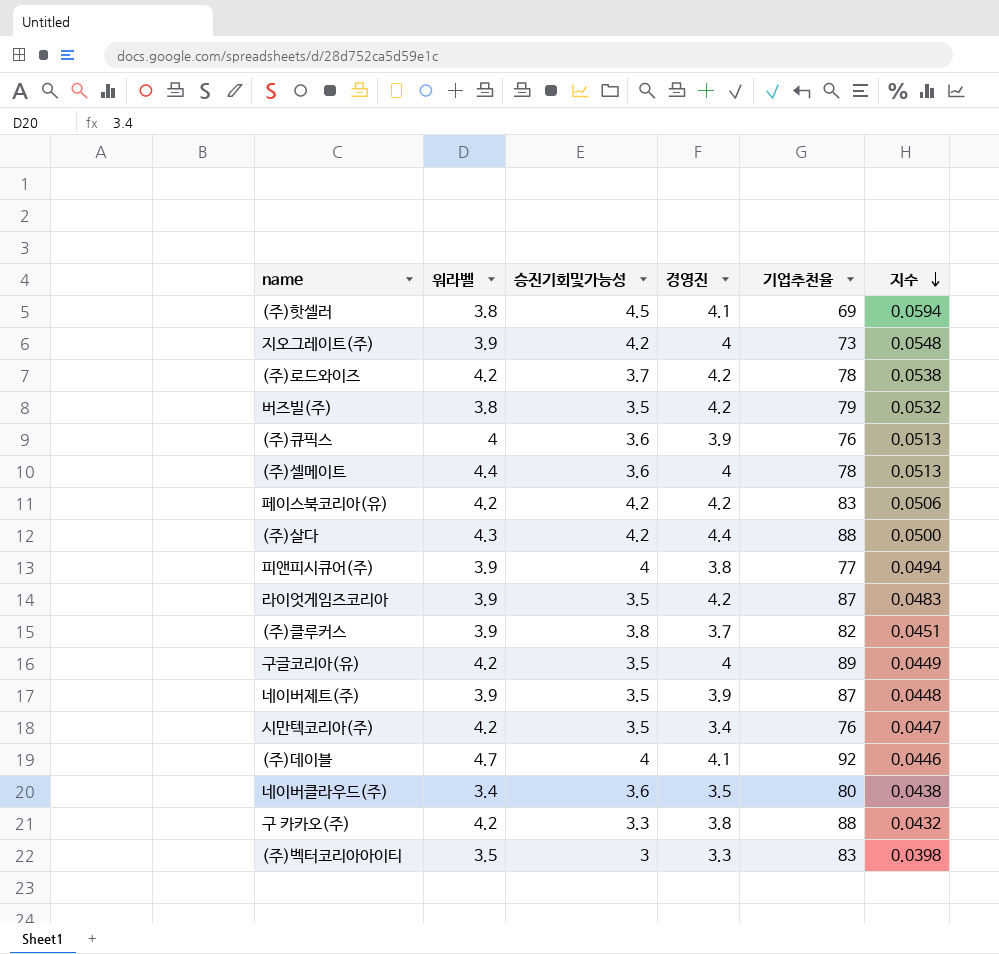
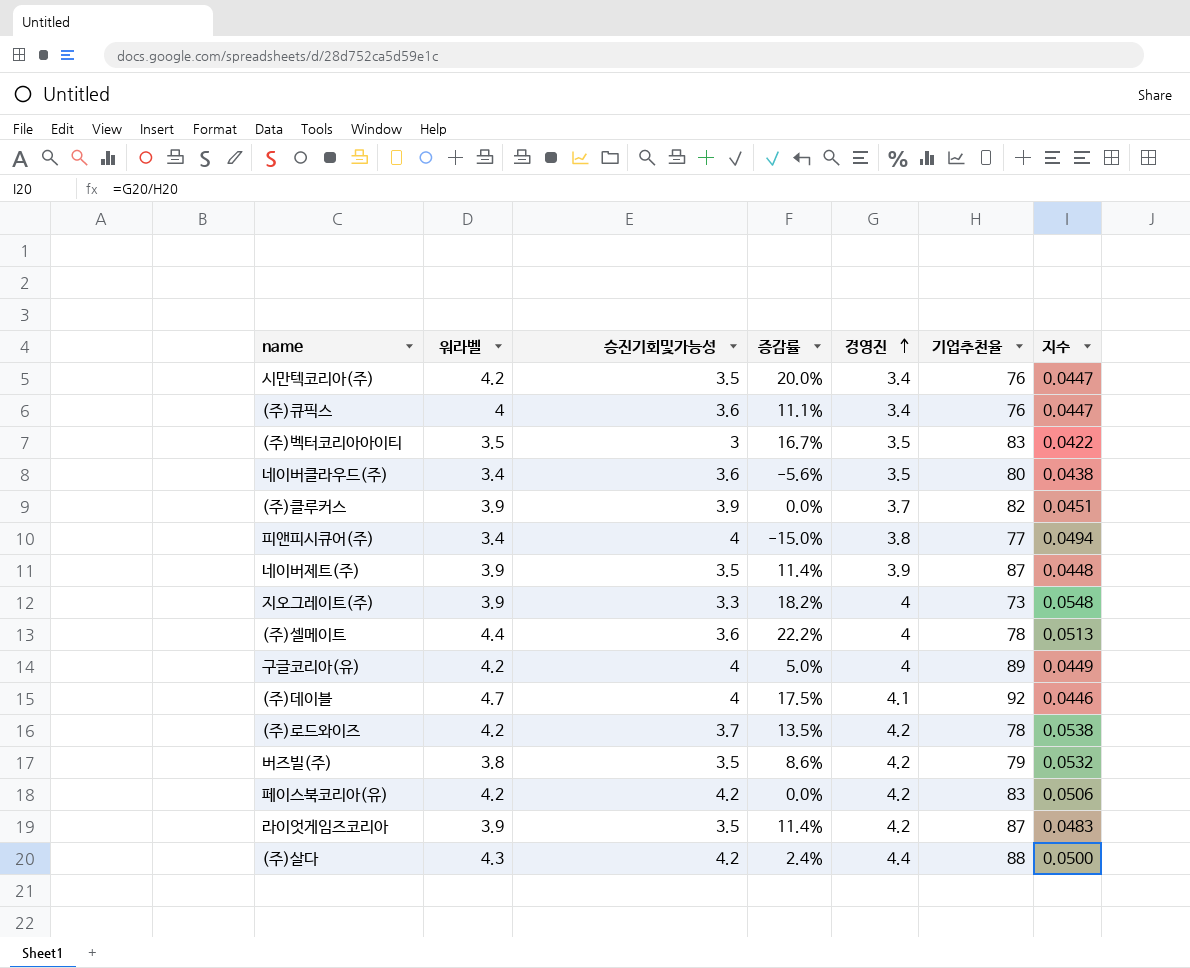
row order: 지수 descending -> 경영진 ascending
column 증감률 | formula: none -> ([워라벨] - [승진기회및가능성]) / [승진기회및가능성]
row (주)핫셀러: 3.8 | 4.5 | 4.1 | 69 | 0.0594 -> none
row 구 카카오(주): 4.2 | 3.3 | 3.8 | 88 | 0.0432 -> none
(주)큐픽스 | 경영진: 3.9 -> 3.4
(주)큐픽스 | 지수: 0.0513 -> 0.0447
(주)벡터코리아아이티 | 경영진: 3.3 -> 3.5
(주)벡터코리아아이티 | 지수: 0.0398 -> 0.0422
(주)클루커스 | 승진기회및가능성: 3.8 -> 3.9
피앤피시큐어(주) | 워라벨: 3.9 -> 3.4
지오그레이트(주) | 승진기회및가능성: 4.2 -> 3.3
구글코리아(유) | 승진기회및가능성: 3.5 -> 4

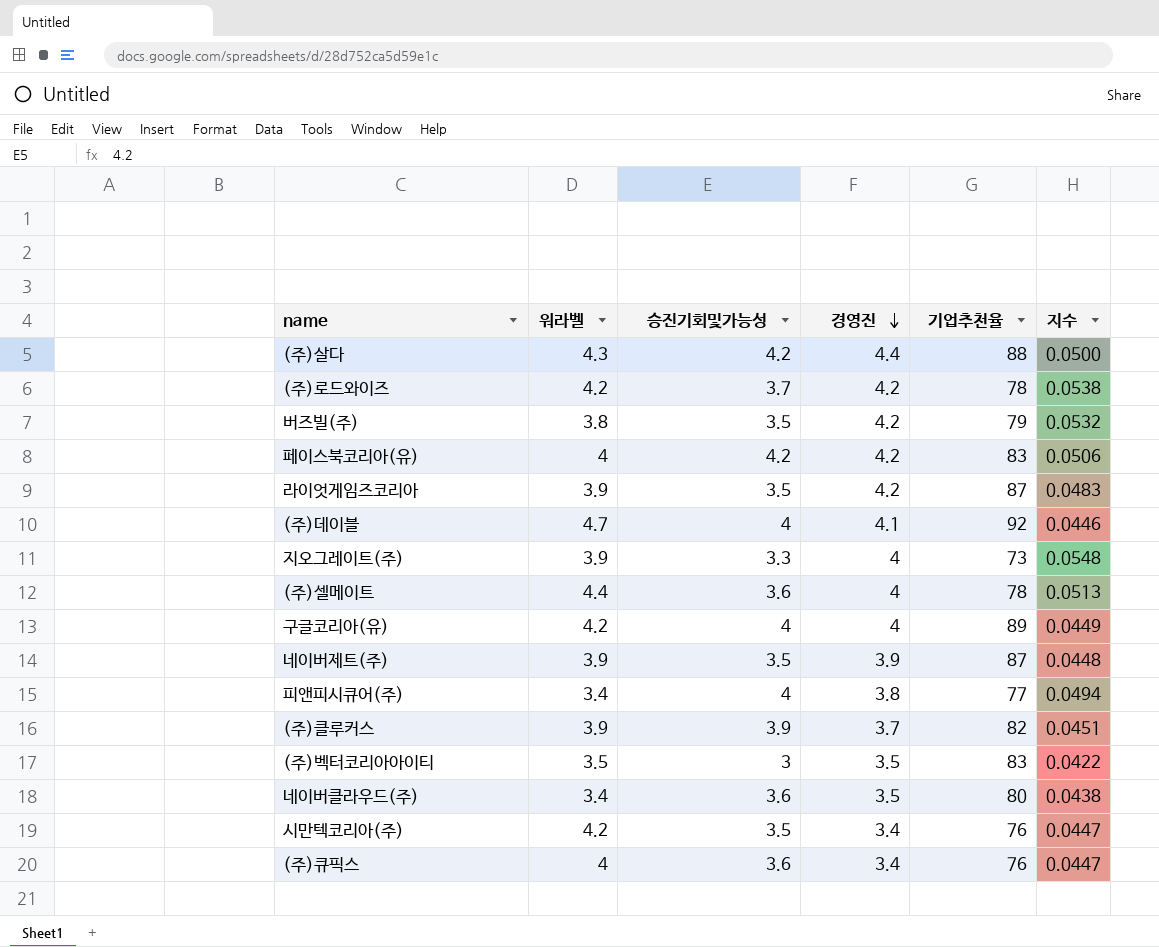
row order: 경영진 ascending -> 경영진 descending
column 증감률 | formula: ([워라벨] - [승진기회및가능성]) / [승진기회및가능성] -> none
페이스북코리아(유) | 워라벨: 4.2 -> 4

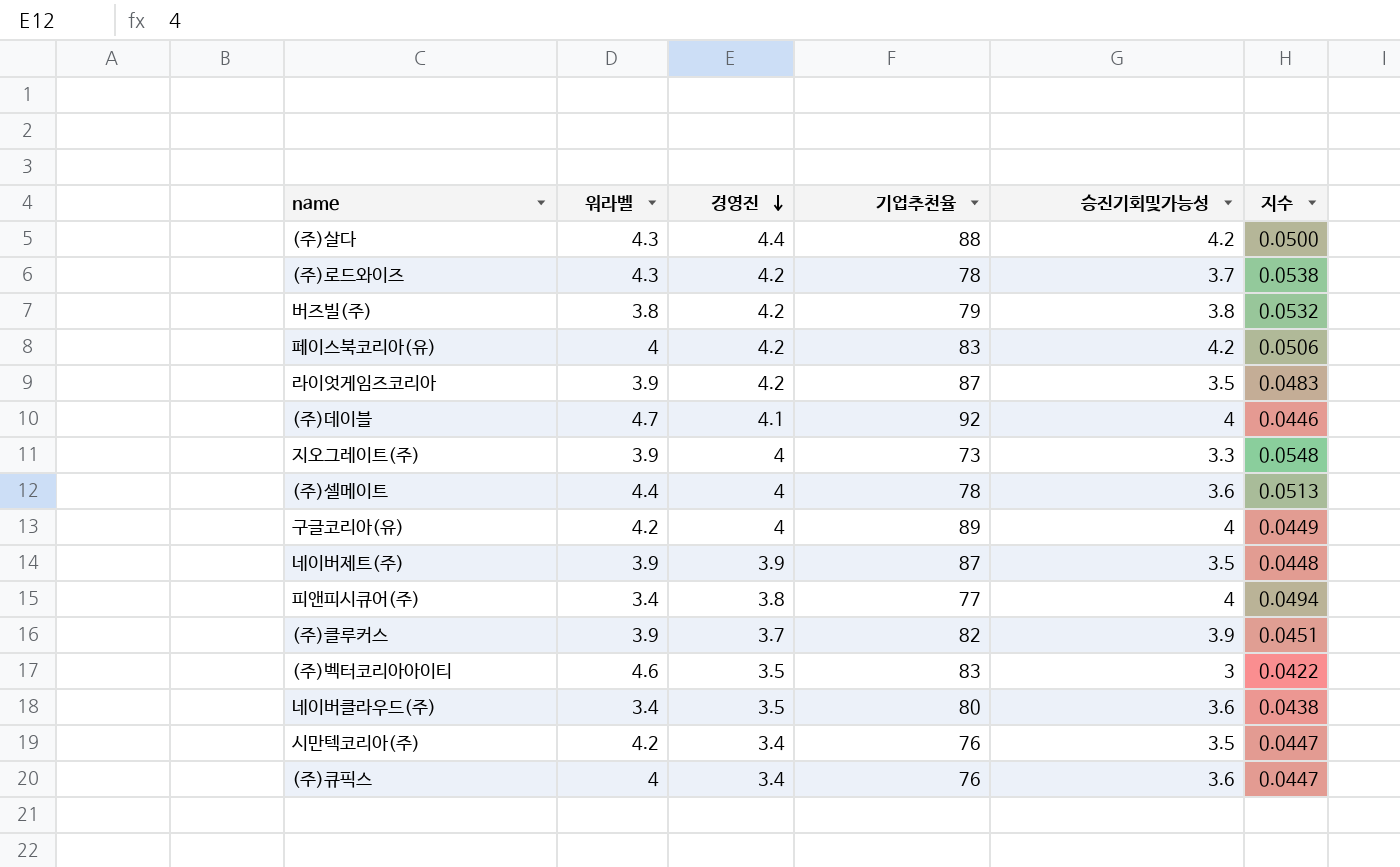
column 승진기회및가능성 | position: 3 -> 5
(주)로드와이즈 | 워라벨: 4.2 -> 4.3
버즈빌(주) | 승진기회및가능성: 3.5 -> 3.8
(주)벡터코리아아이티 | 워라벨: 3.5 -> 4.6

